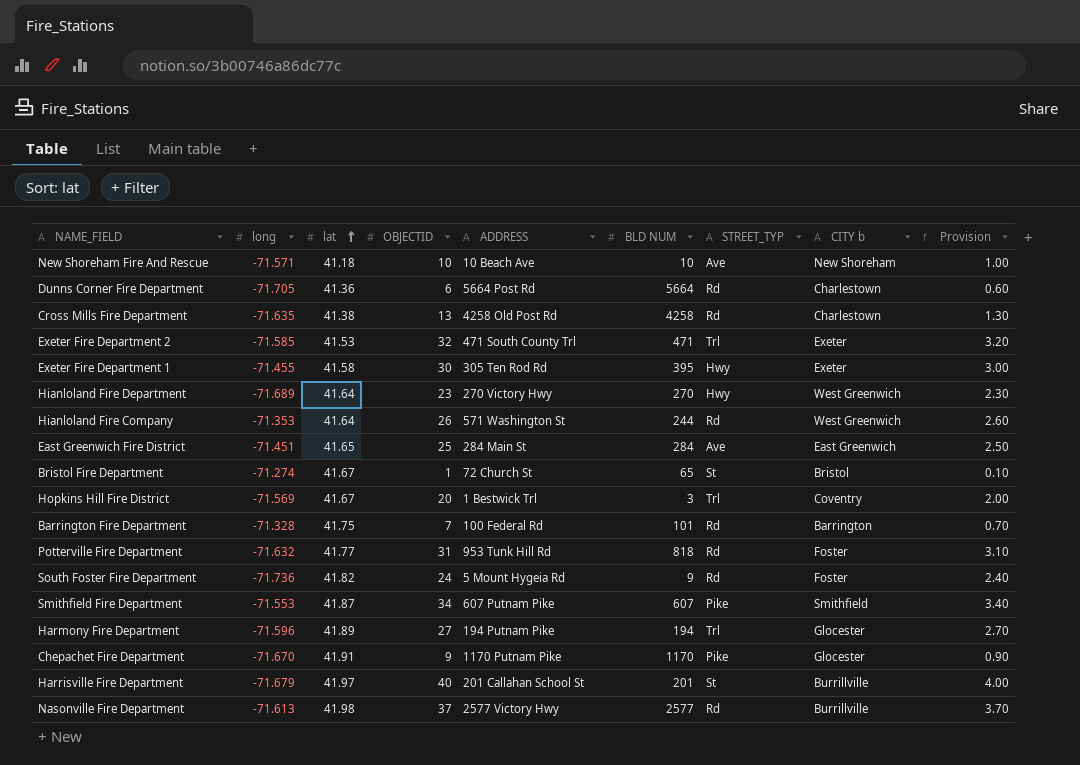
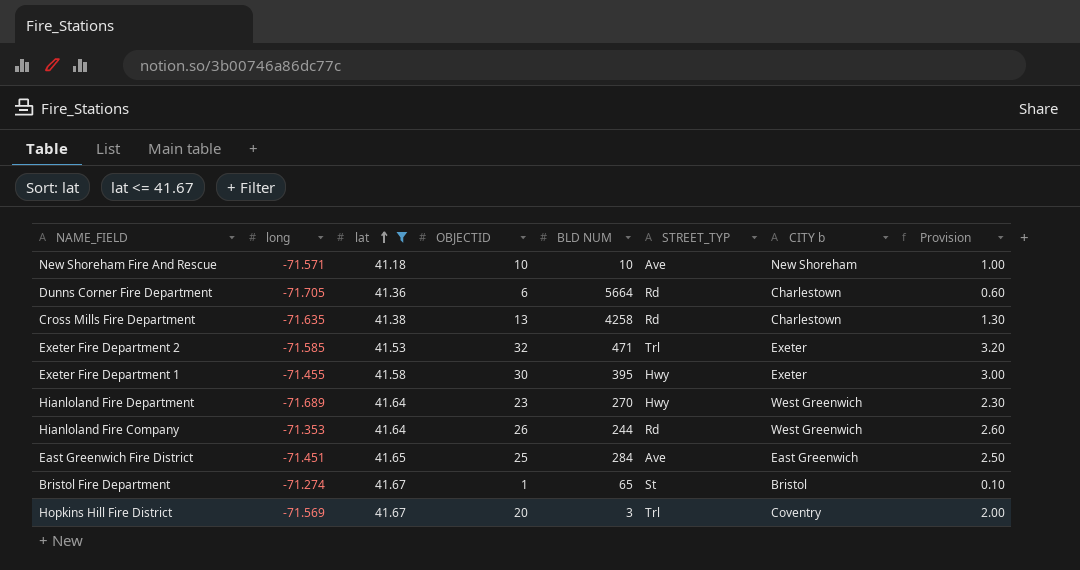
filter: none -> lat <= 41.67
column ADDRESS | position: 5 -> none

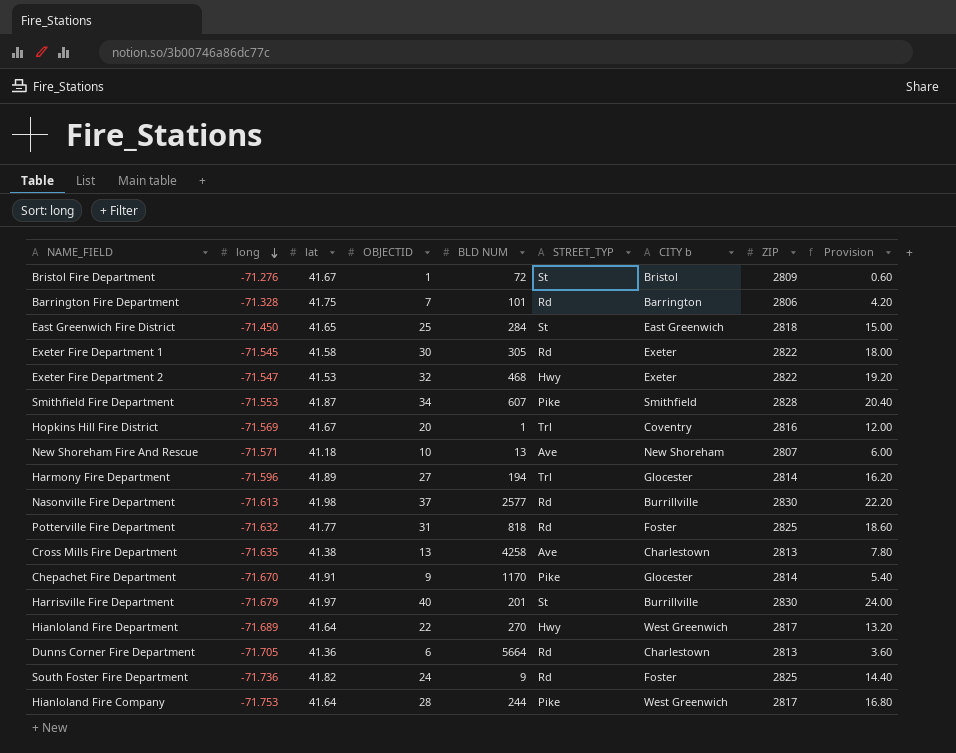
filter: lat <= 41.67 -> none
row order: lat ascending -> long descending
column ZIP | position: none -> 8
column Provision | formula: [OBJECTID] * 0.1 -> [OBJECTID] * 0.6
Bristol Fire Department | long: -71.274 -> -71.276
Bristol Fire Department | BLD NUM: 65 -> 72
East Greenwich Fire District | long: -71.451 -> -71.450
East Greenwich Fire District | STREET_TYP: Ave -> St
Exeter Fire Department 1 | long: -71.455 -> -71.545
Exeter Fire Department 1 | BLD NUM: 395 -> 305
Exeter Fire Department 1 | STREET_TYP: Hwy -> Rd
Exeter Fire Department 2 | long: -71.585 -> -71.547
Exeter Fire Department 2 | BLD NUM: 471 -> 468
Exeter Fire Department 2 | STREET_TYP: Trl -> Hwy
Hopkins Hill Fire District | BLD NUM: 3 -> 1
New Shoreham Fire And Rescue | BLD NUM: 10 -> 13
Cross Mills Fire Department | STREET_TYP: Rd -> Ave
Hianloland Fire Department | OBJECTID: 23 -> 22
Hianloland Fire Company | long: -71.353 -> -71.753
Hianloland Fire Company | OBJECTID: 26 -> 28
Hianloland Fire Company | STREET_TYP: Rd -> Pike

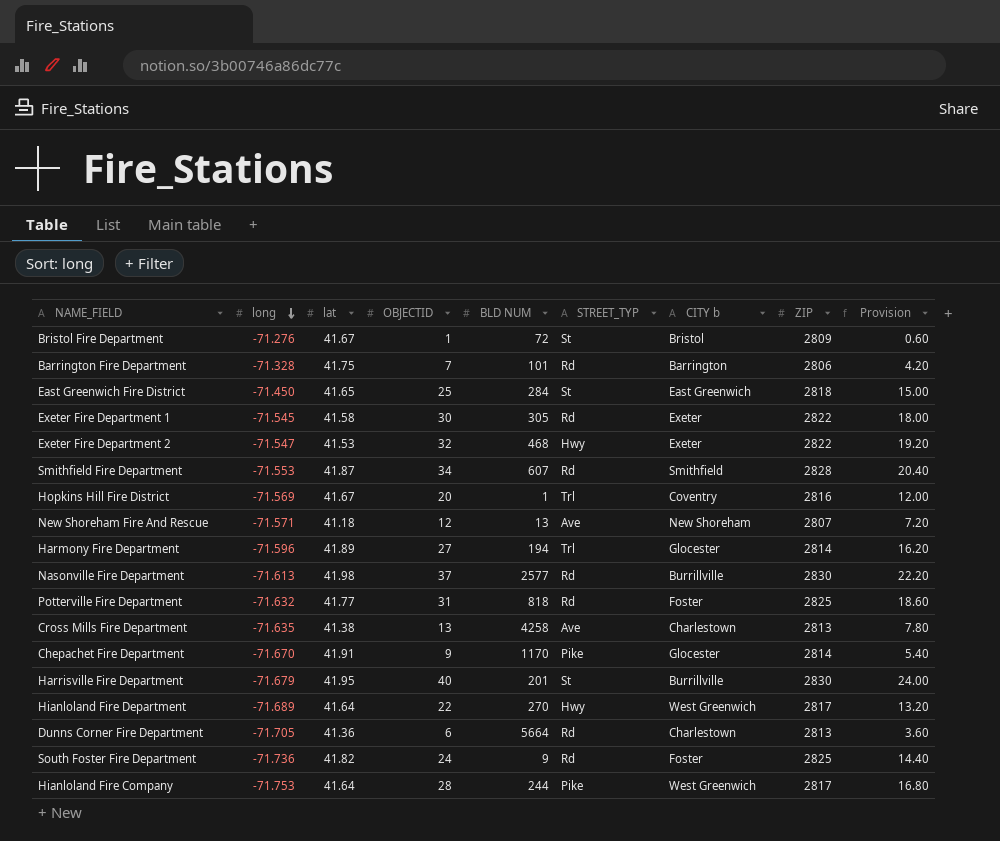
Smithfield Fire Department | STREET_TYP: Pike -> Rd
New Shoreham Fire And Rescue | OBJECTID: 10 -> 12
New Shoreham Fire And Rescue | Provision: 6.00 -> 7.20
Harrisville Fire Department | lat: 41.97 -> 41.95

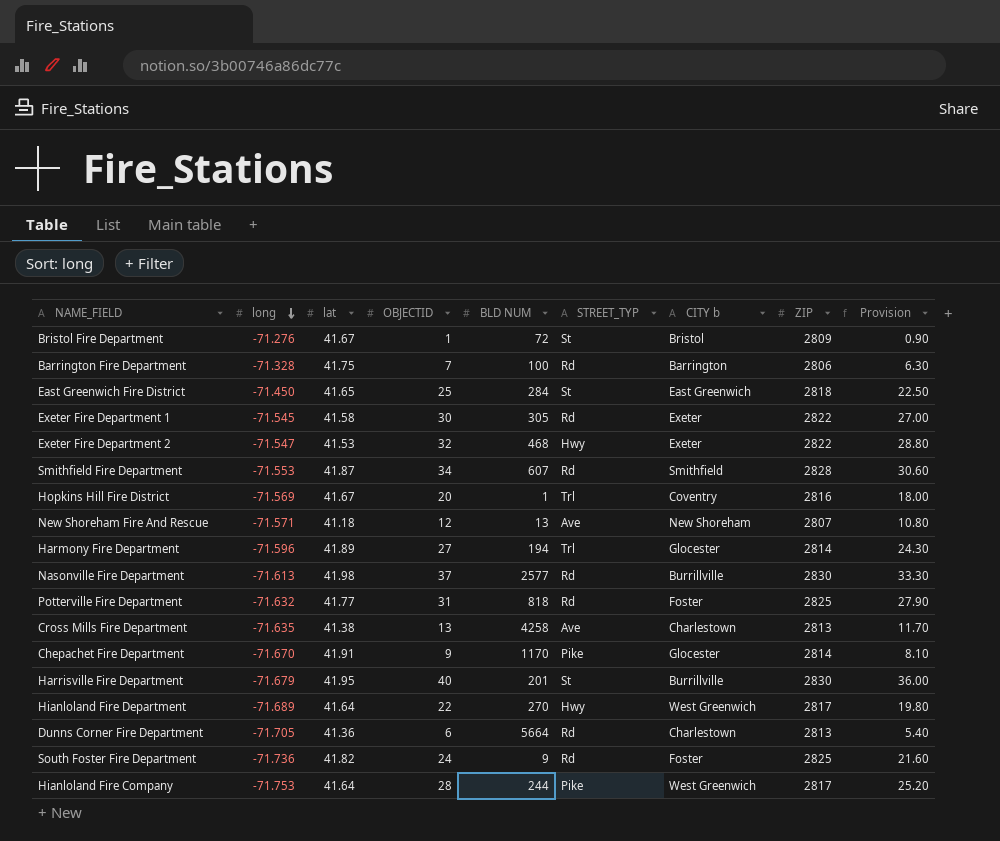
column Provision | formula: [OBJECTID] * 0.6 -> [OBJECTID] * 0.9
Barrington Fire Department | BLD NUM: 101 -> 100

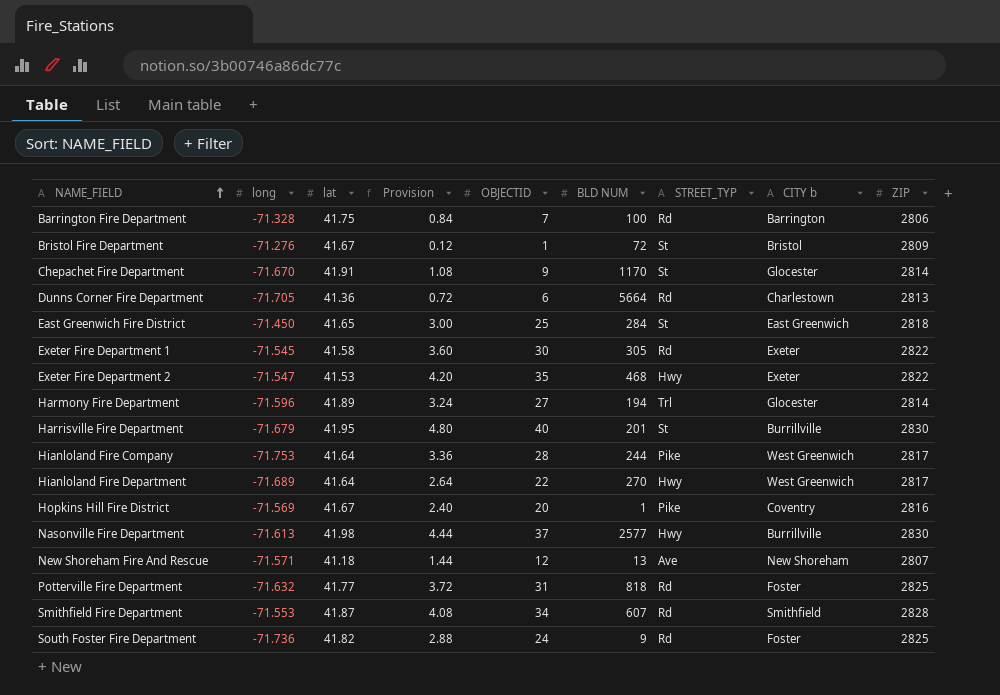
row order: long descending -> NAME_FIELD ascending
column Provision | formula: [OBJECTID] * 0.9 -> [OBJECTID] * 0.12
column Provision | position: 9 -> 4
row Cross Mills Fire Department: -71.635 | 41.38 | 13 | 4258 | Ave | Charlestown | 2813 | 11.70 -> none
Chepachet Fire Department | STREET_TYP: Pike -> St
Exeter Fire Department 2 | OBJECTID: 32 -> 35
Hopkins Hill Fire District | STREET_TYP: Trl -> Pike
Nasonville Fire Department | STREET_TYP: Rd -> Hwy

